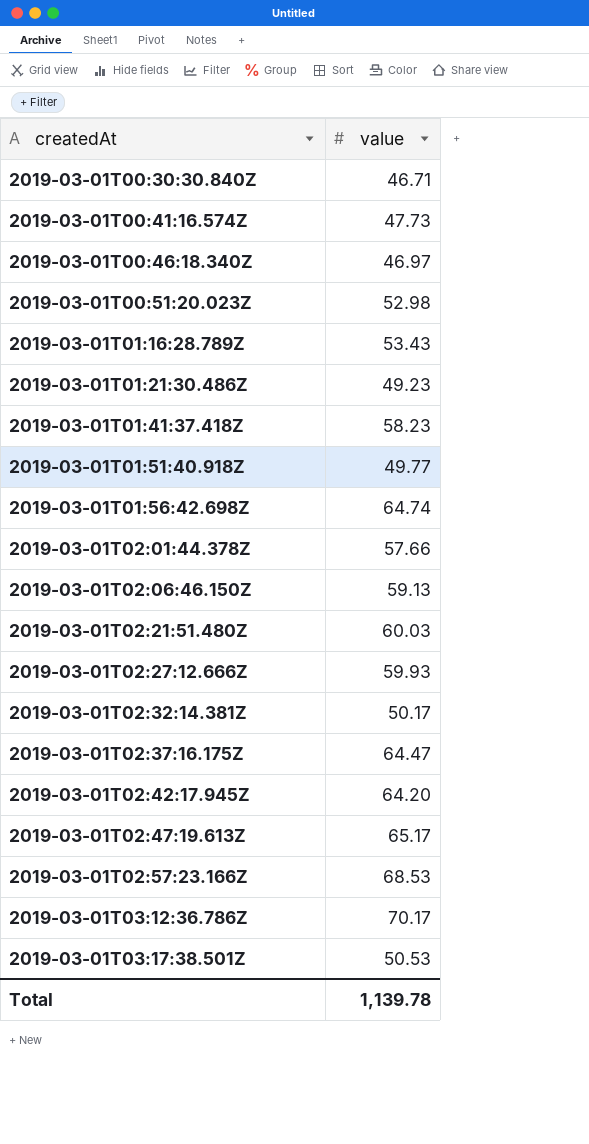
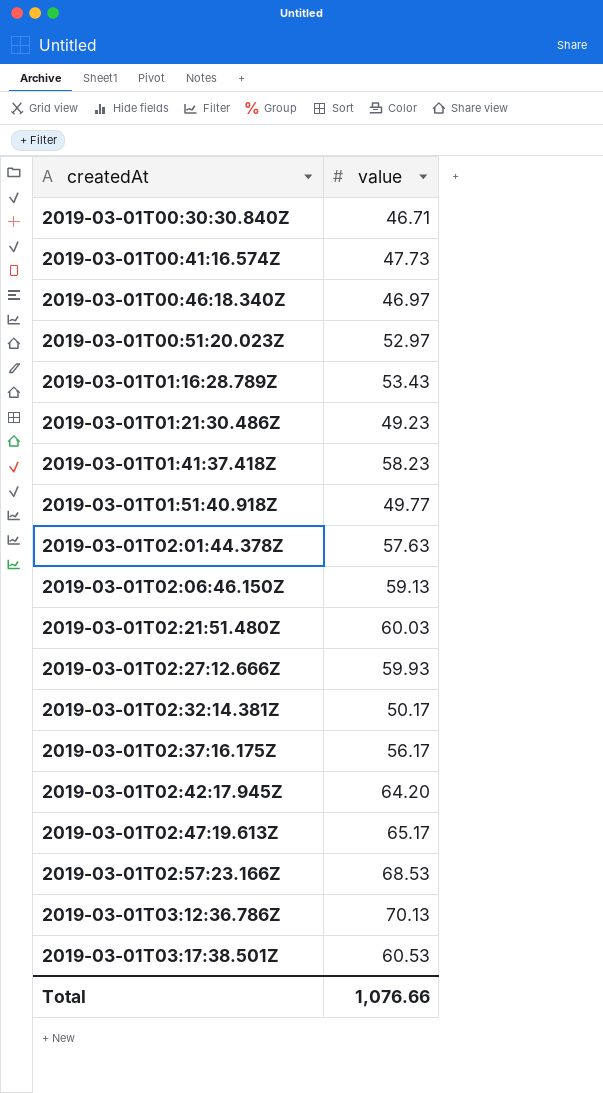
row 2019-03-01T01:56:42.698Z: 64.74 -> none
2019-03-01T00:51:20.023Z | value: 52.98 -> 52.97
2019-03-01T02:01:44.378Z | value: 57.66 -> 57.63
2019-03-01T02:37:16.175Z | value: 64.47 -> 56.17
2019-03-01T03:12:36.786Z | value: 70.17 -> 70.13
2019-03-01T03:17:38.501Z | value: 50.53 -> 60.53
Total | value: 1,139.78 -> 1,076.66

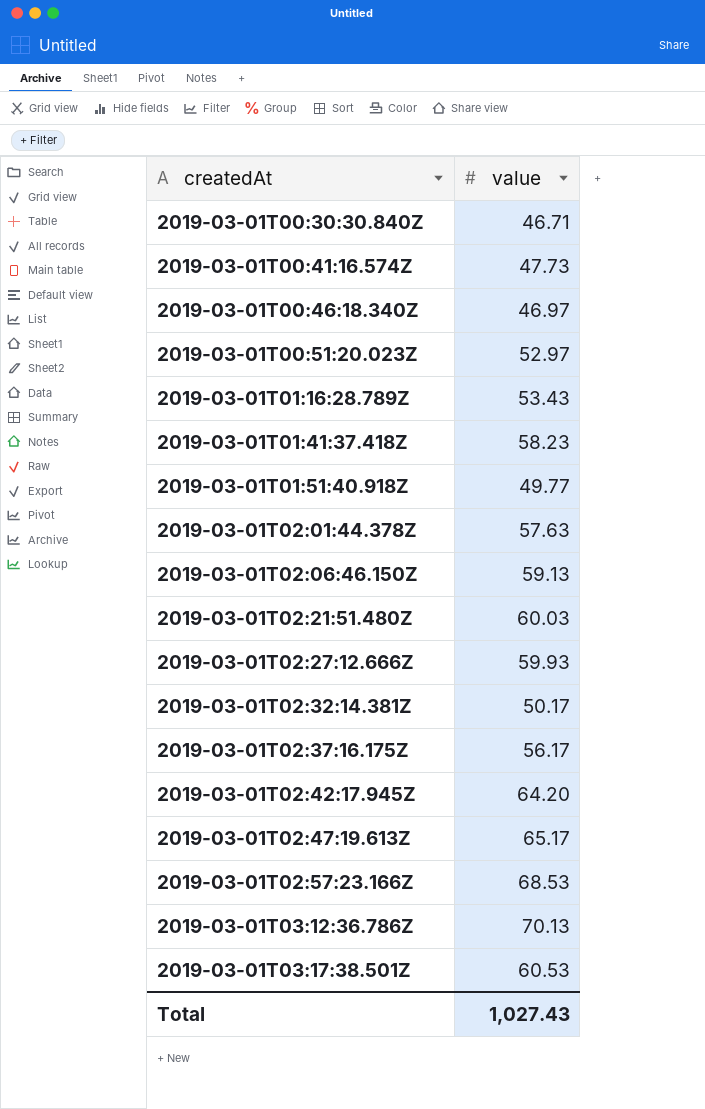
row 2019-03-01T01:21:30.486Z: 49.23 -> none
Total | value: 1,076.66 -> 1,027.43

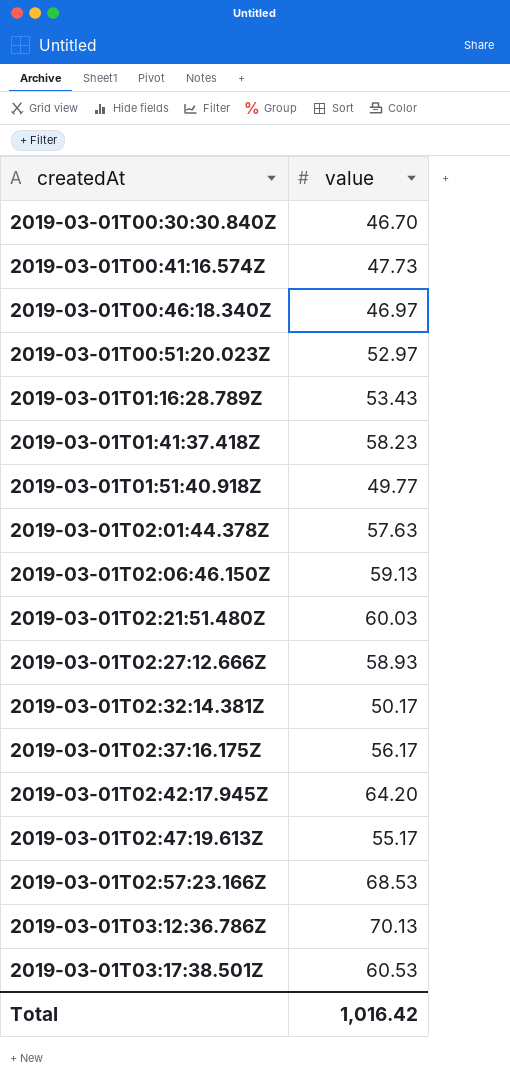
2019-03-01T00:30:30.840Z | value: 46.71 -> 46.70
2019-03-01T02:27:12.666Z | value: 59.93 -> 58.93
2019-03-01T02:47:19.613Z | value: 65.17 -> 55.17
Total | value: 1,027.43 -> 1,016.42

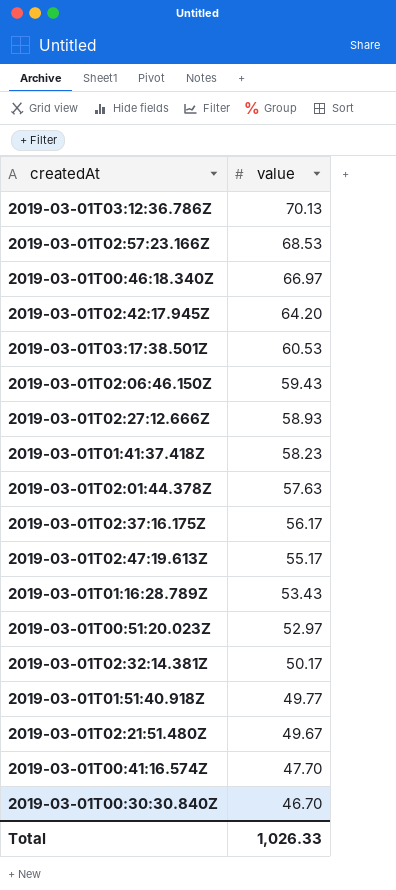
row order: createdAt ascending -> value descending
2019-03-01T00:46:18.340Z | value: 46.97 -> 66.97
2019-03-01T02:06:46.150Z | value: 59.13 -> 59.43
2019-03-01T02:21:51.480Z | value: 60.03 -> 49.67
2019-03-01T00:41:16.574Z | value: 47.73 -> 47.70
Total | value: 1,016.42 -> 1,026.33

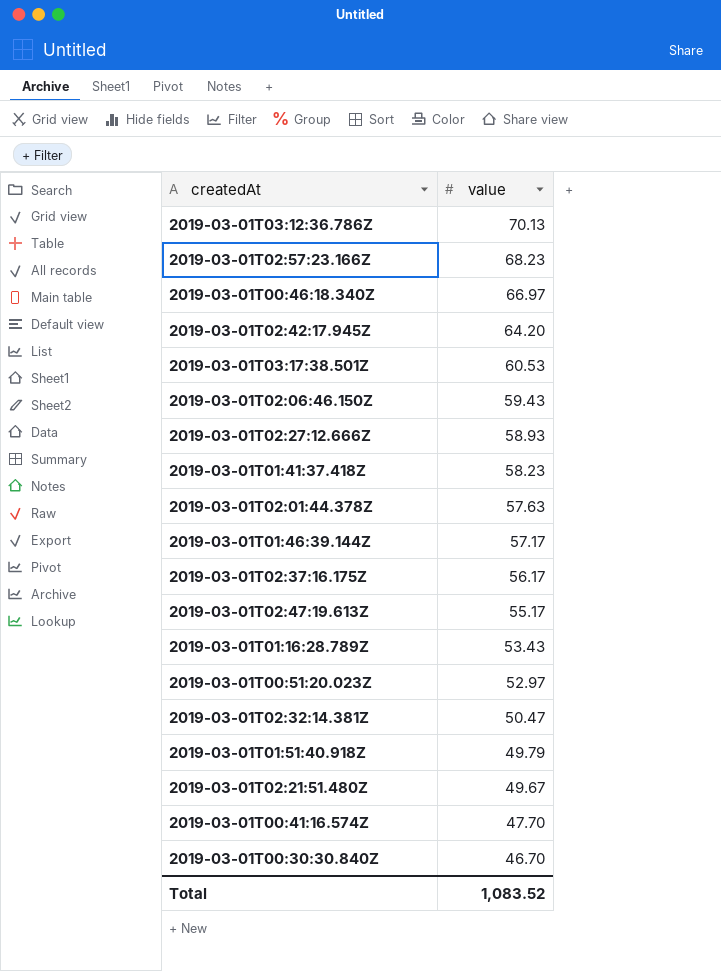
2019-03-01T02:57:23.166Z | value: 68.53 -> 68.23
row 2019-03-01T01:46:39.144Z: none -> 57.17
2019-03-01T02:32:14.381Z | value: 50.17 -> 50.47
2019-03-01T01:51:40.918Z | value: 49.77 -> 49.79
Total | value: 1,026.33 -> 1,083.52

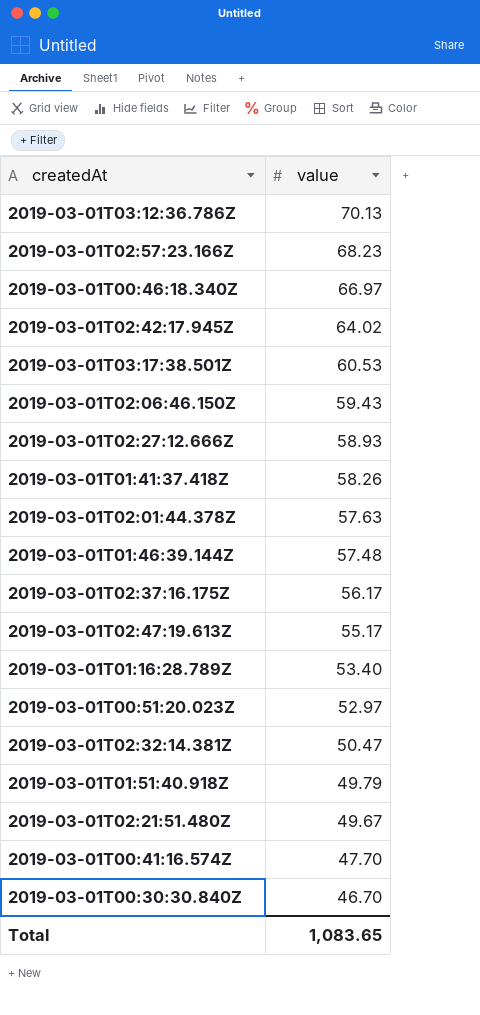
2019-03-01T02:42:17.945Z | value: 64.20 -> 64.02
2019-03-01T01:41:37.418Z | value: 58.23 -> 58.26
2019-03-01T01:46:39.144Z | value: 57.17 -> 57.48
2019-03-01T01:16:28.789Z | value: 53.43 -> 53.40
Total | value: 1,083.52 -> 1,083.65

